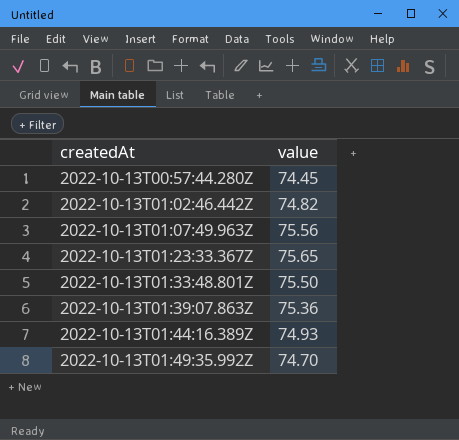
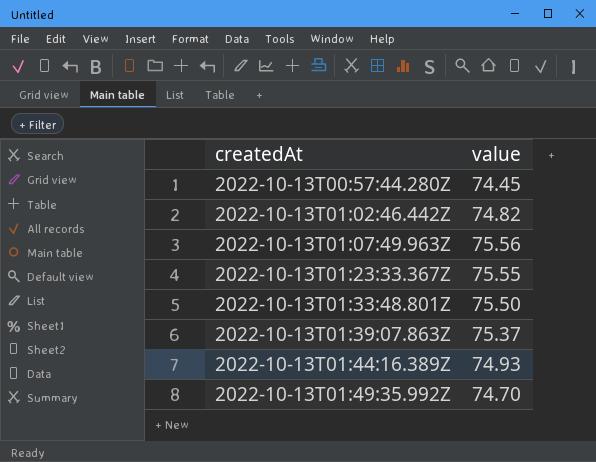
2022-10-13T01:23:33.367Z | value: 75.65 -> 75.55
2022-10-13T01:39:07.863Z | value: 75.36 -> 75.37

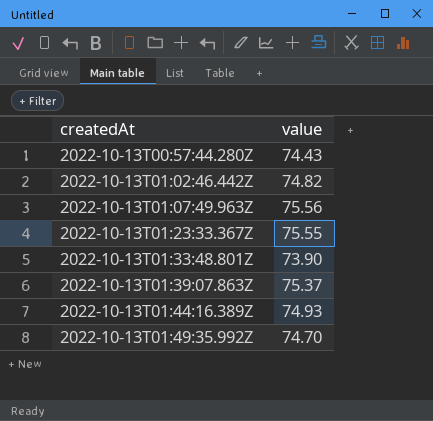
2022-10-13T00:57:44.280Z | value: 74.45 -> 74.43
2022-10-13T01:33:48.801Z | value: 75.50 -> 73.90

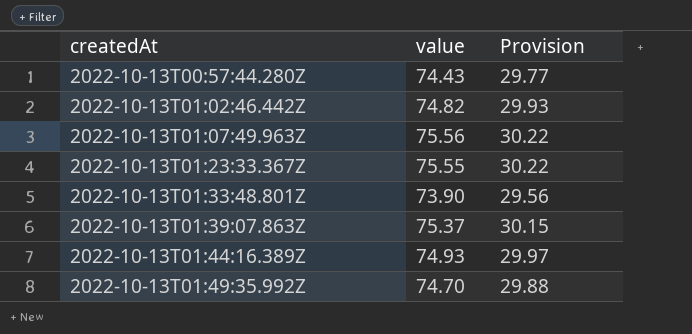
column Provision | formula: none -> [value] * 0.4

